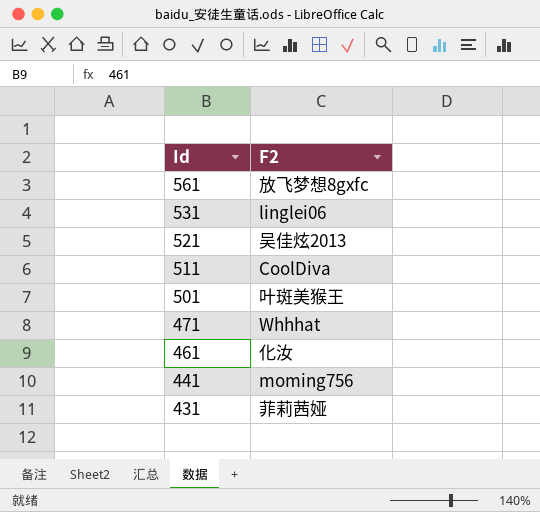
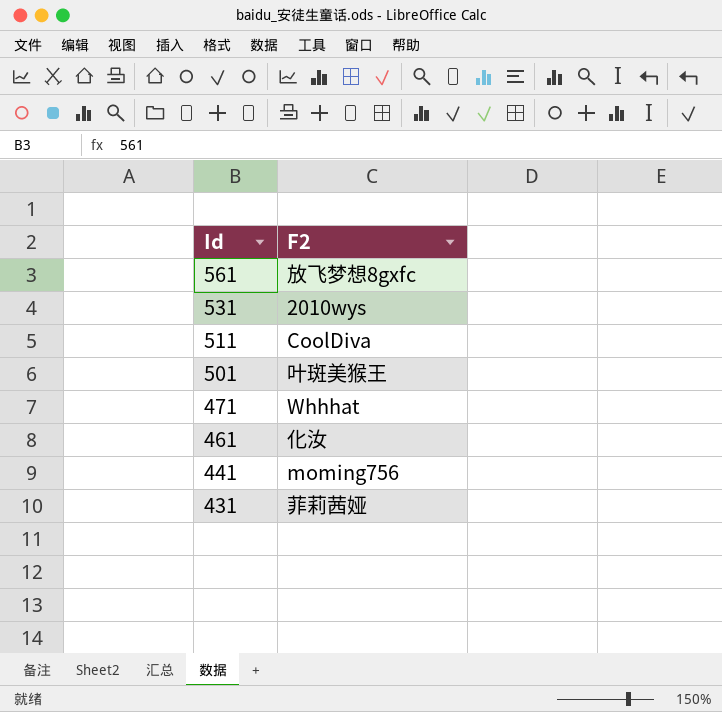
row 521: 吴佳炫2013 -> none
531 | F2: linglei06 -> 2010wys

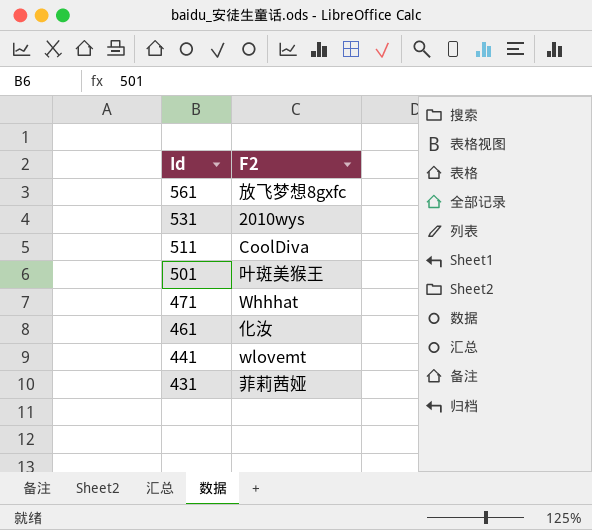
441 | F2: moming756 -> wlovemt

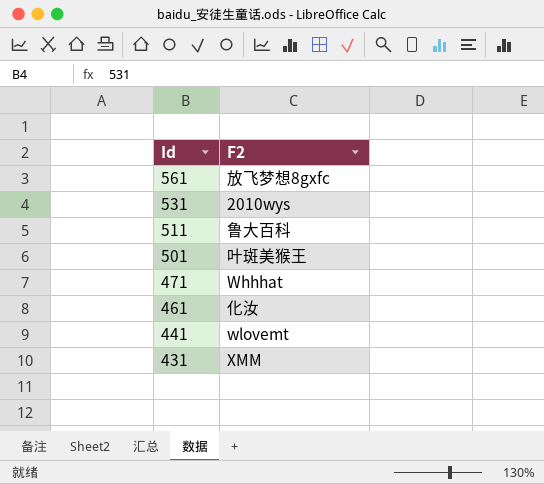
511 | F2: CoolDiva -> 鲁大百科
431 | F2: 菲莉茜娅 -> XMM

